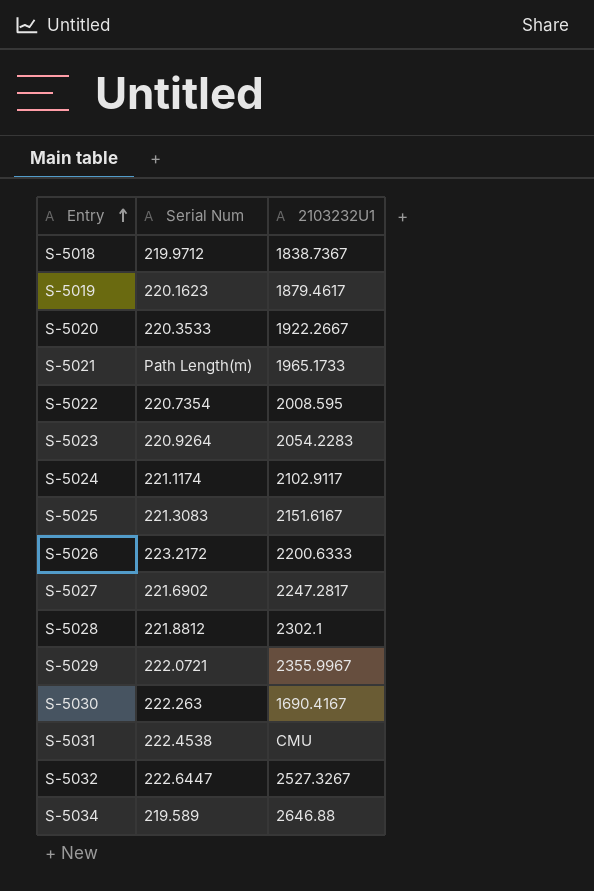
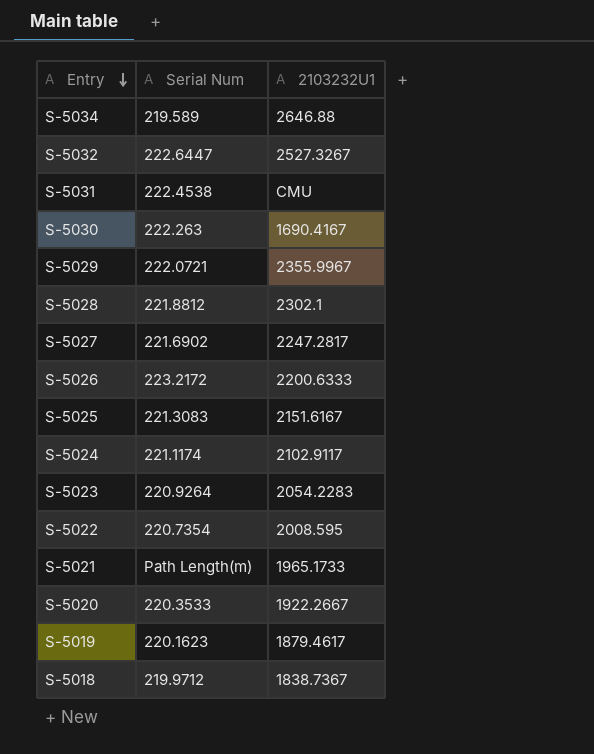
row order: Entry ascending -> Entry descending

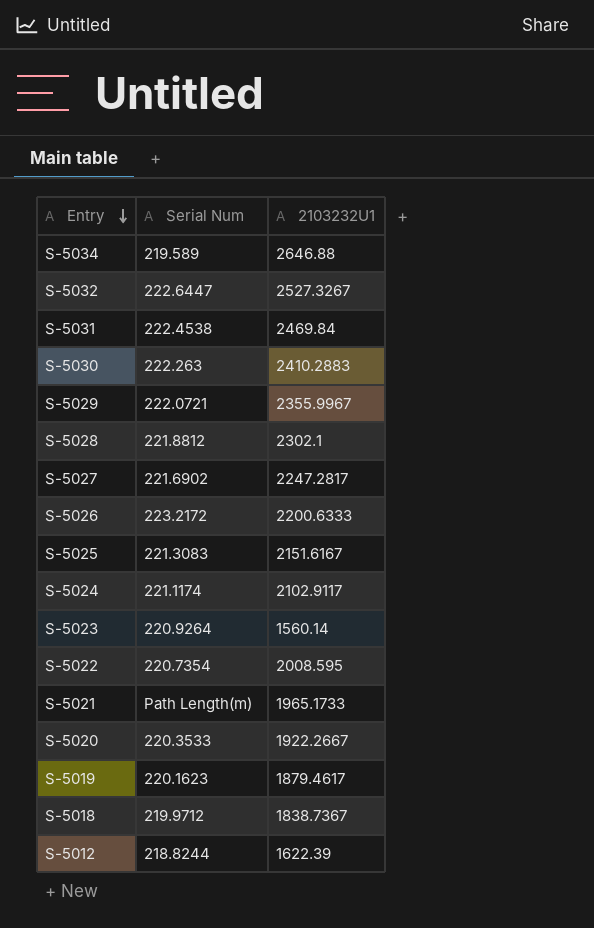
S-5031 | 2103232U1: CMU -> 2469.84
S-5030 | 2103232U1: 1690.4167 -> 2410.2883
S-5023 | 2103232U1: 2054.2283 -> 1560.14
row S-5012: none -> 218.8244 | 1622.39

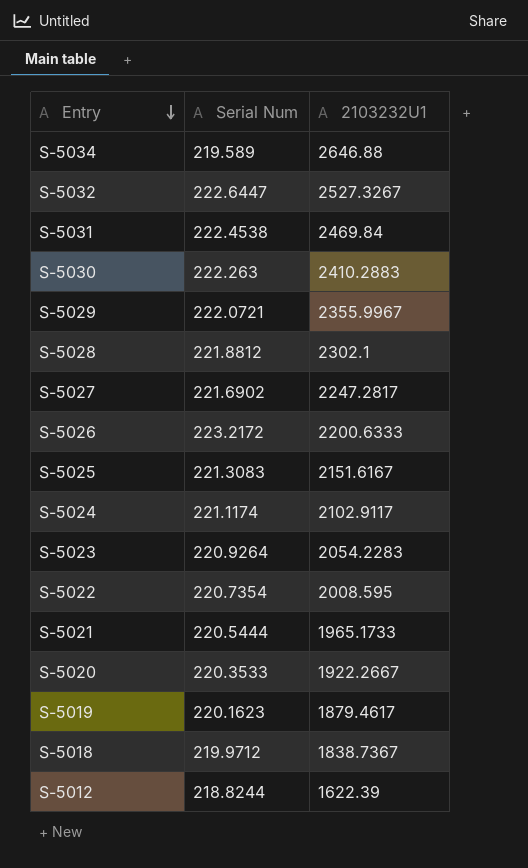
S-5023 | 2103232U1: 1560.14 -> 2054.2283
S-5021 | Serial Num: Path Length(m) -> 220.5444

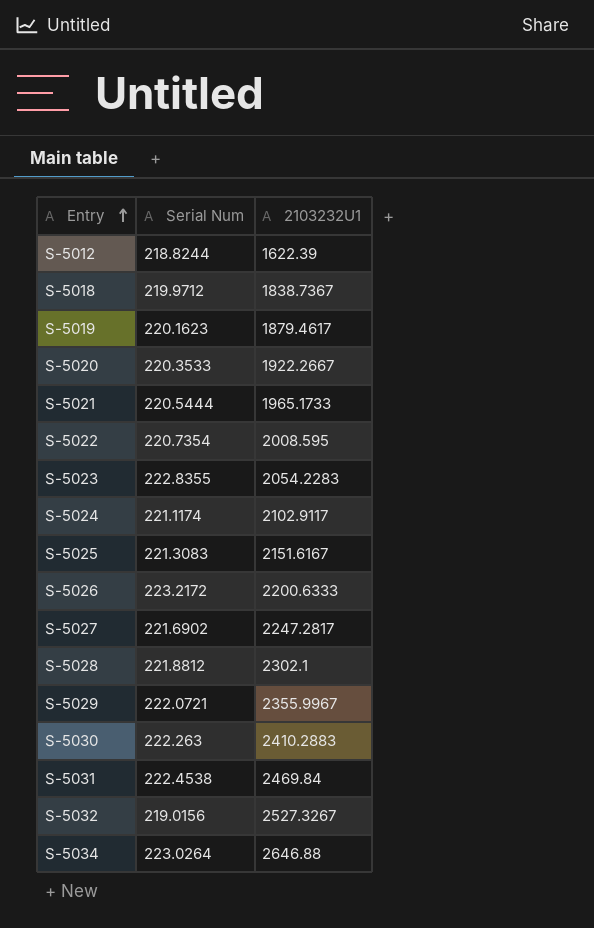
row order: Entry descending -> Entry ascending
S-5023 | Serial Num: 220.9264 -> 222.8355
S-5032 | Serial Num: 222.6447 -> 219.0156
S-5034 | Serial Num: 219.589 -> 223.0264

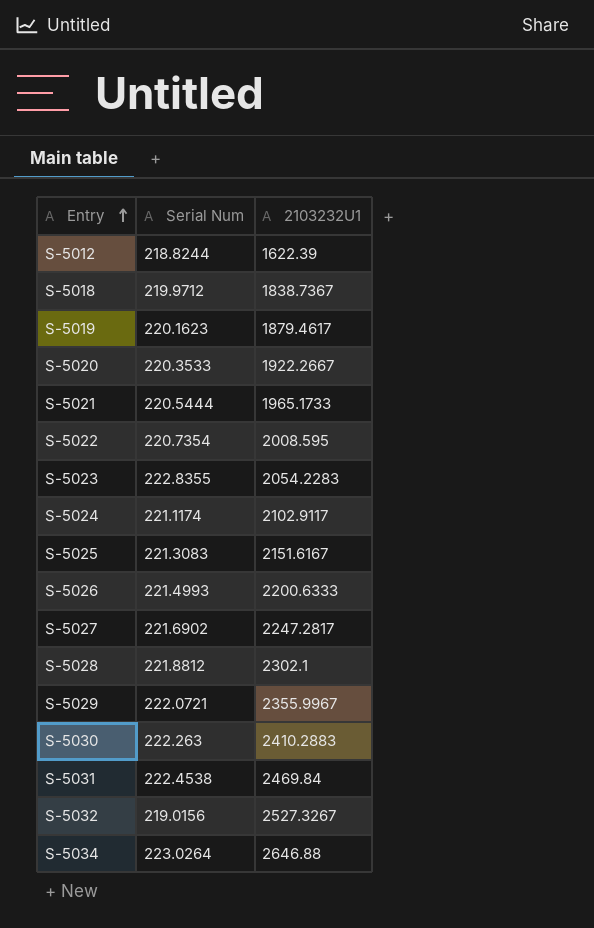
S-5026 | Serial Num: 223.2172 -> 221.4993

